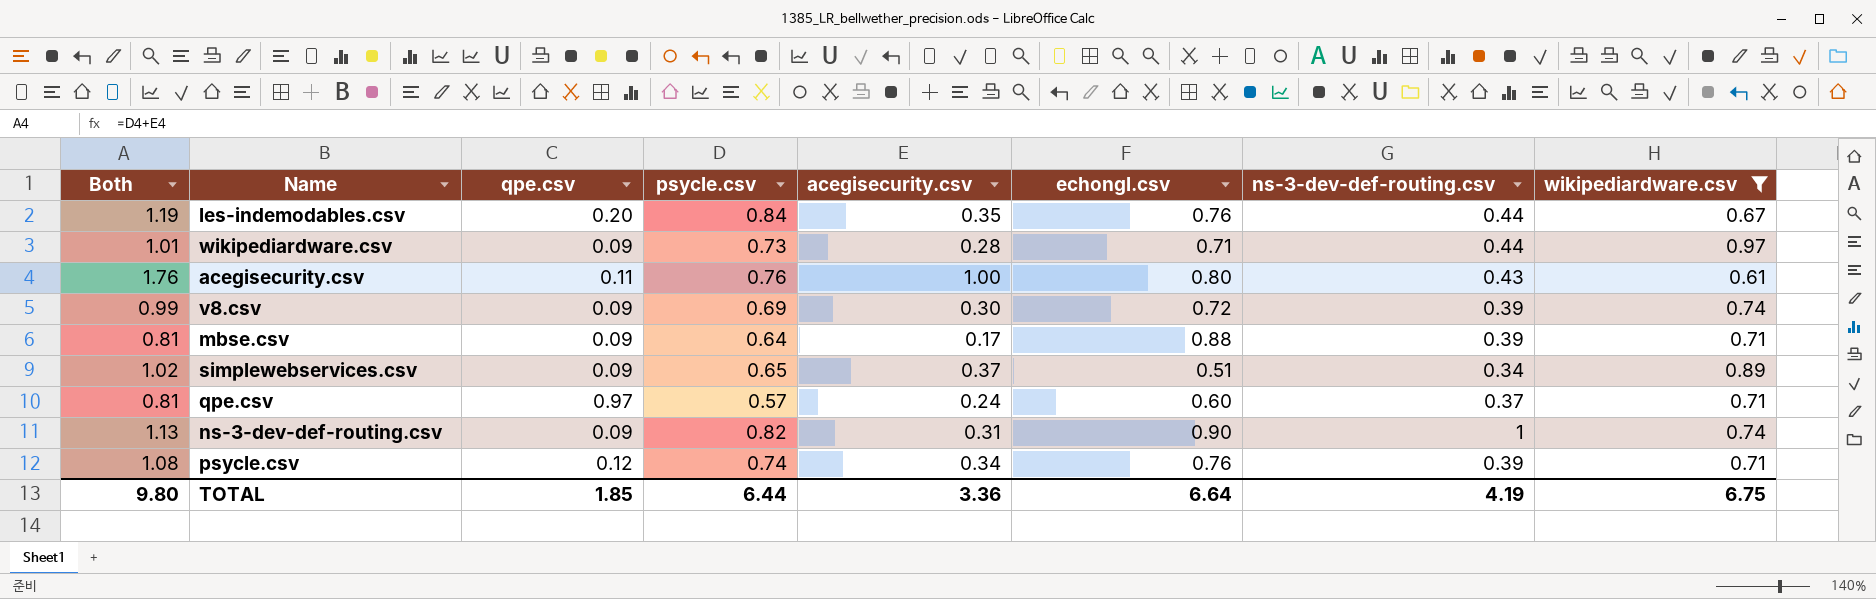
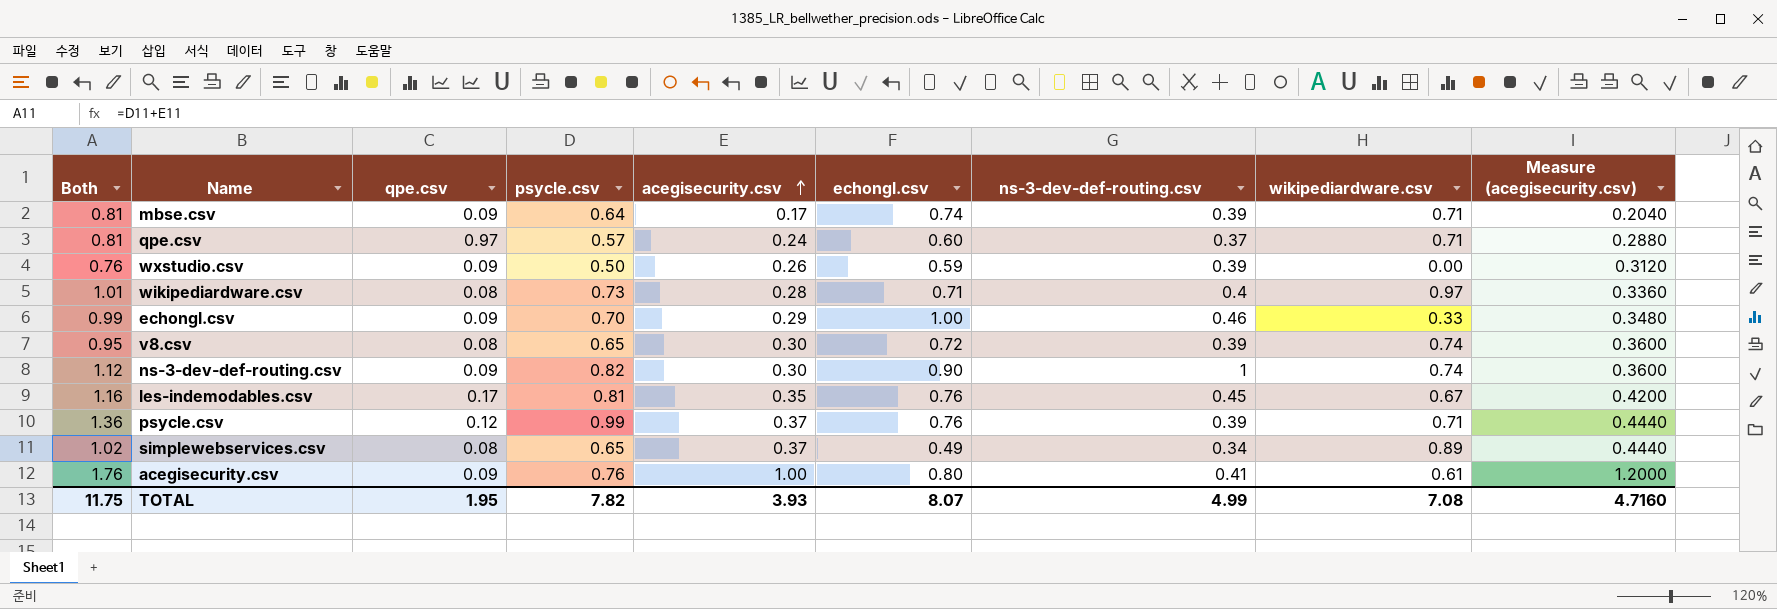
filter: wikipediardware.csv >= 0.61 -> none
row order: none -> acegisecurity.csv ascending
column Measure (acegisecurity.csv) | formula: none -> [acegisecurity.csv] * 1.2
mbse.csv | echongl.csv: 0.88 -> 0.74
wikipediardware.csv | qpe.csv: 0.09 -> 0.08
wikipediardware.csv | ns-3-dev-def-routing.csv: 0.44 -> 0.4
v8.csv | Both: 0.99 -> 0.95
v8.csv | qpe.csv: 0.09 -> 0.08
v8.csv | psycle.csv: 0.69 -> 0.65
ns-3-dev-def-routing.csv | Both: 1.13 -> 1.12
ns-3-dev-def-routing.csv | acegisecurity.csv: 0.31 -> 0.30
les-indemodables.csv | Both: 1.19 -> 1.16
les-indemodables.csv | qpe.csv: 0.20 -> 0.17
les-indemodables.csv | psycle.csv: 0.84 -> 0.81
les-indemodables.csv | ns-3-dev-def-routing.csv: 0.44 -> 0.45
psycle.csv | Both: 1.08 -> 1.36
psycle.csv | psycle.csv: 0.74 -> 0.99
psycle.csv | acegisecurity.csv: 0.34 -> 0.37
simplewebservices.csv | qpe.csv: 0.09 -> 0.08
simplewebservices.csv | echongl.csv: 0.51 -> 0.49
acegisecurity.csv | qpe.csv: 0.11 -> 0.09
acegisecurity.csv | ns-3-dev-def-routing.csv: 0.43 -> 0.41
TOTAL | Both: 9.80 -> 11.75
TOTAL | qpe.csv: 1.85 -> 1.95
TOTAL | psycle.csv: 6.44 -> 7.82
TOTAL | acegisecurity.csv: 3.36 -> 3.93
TOTAL | echongl.csv: 6.64 -> 8.07
TOTAL | ns-3-dev-def-routing.csv: 4.19 -> 4.99
TOTAL | wikipediardware.csv: 6.75 -> 7.08

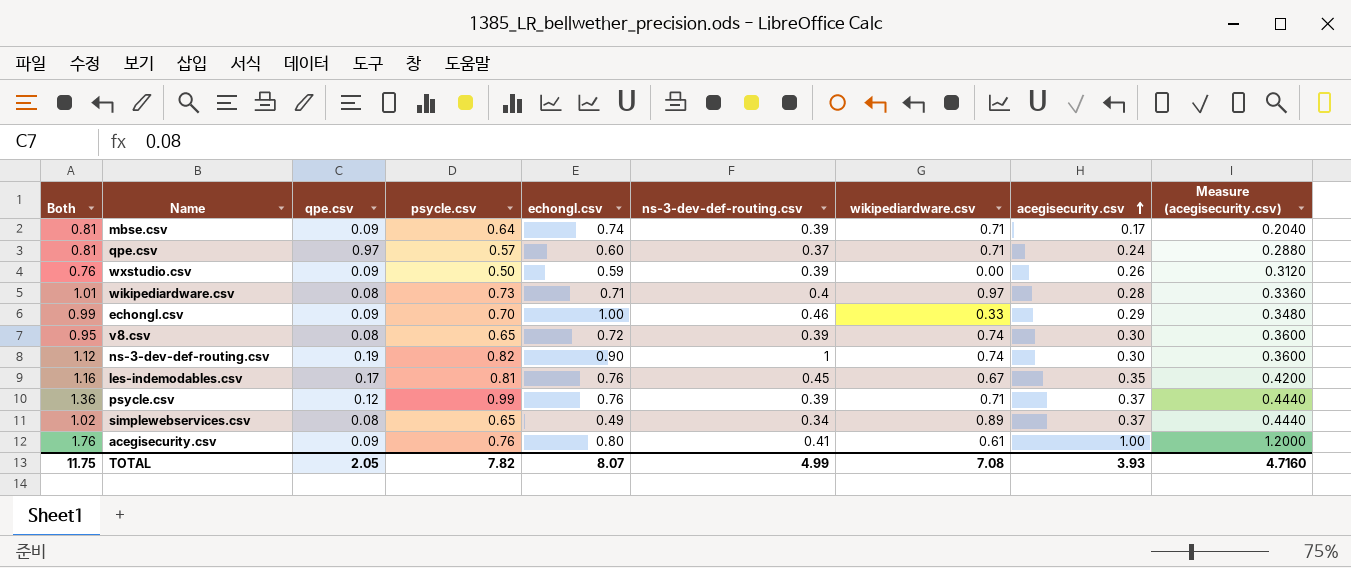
column acegisecurity.csv | position: 5 -> 8
ns-3-dev-def-routing.csv | qpe.csv: 0.09 -> 0.19
TOTAL | qpe.csv: 1.95 -> 2.05

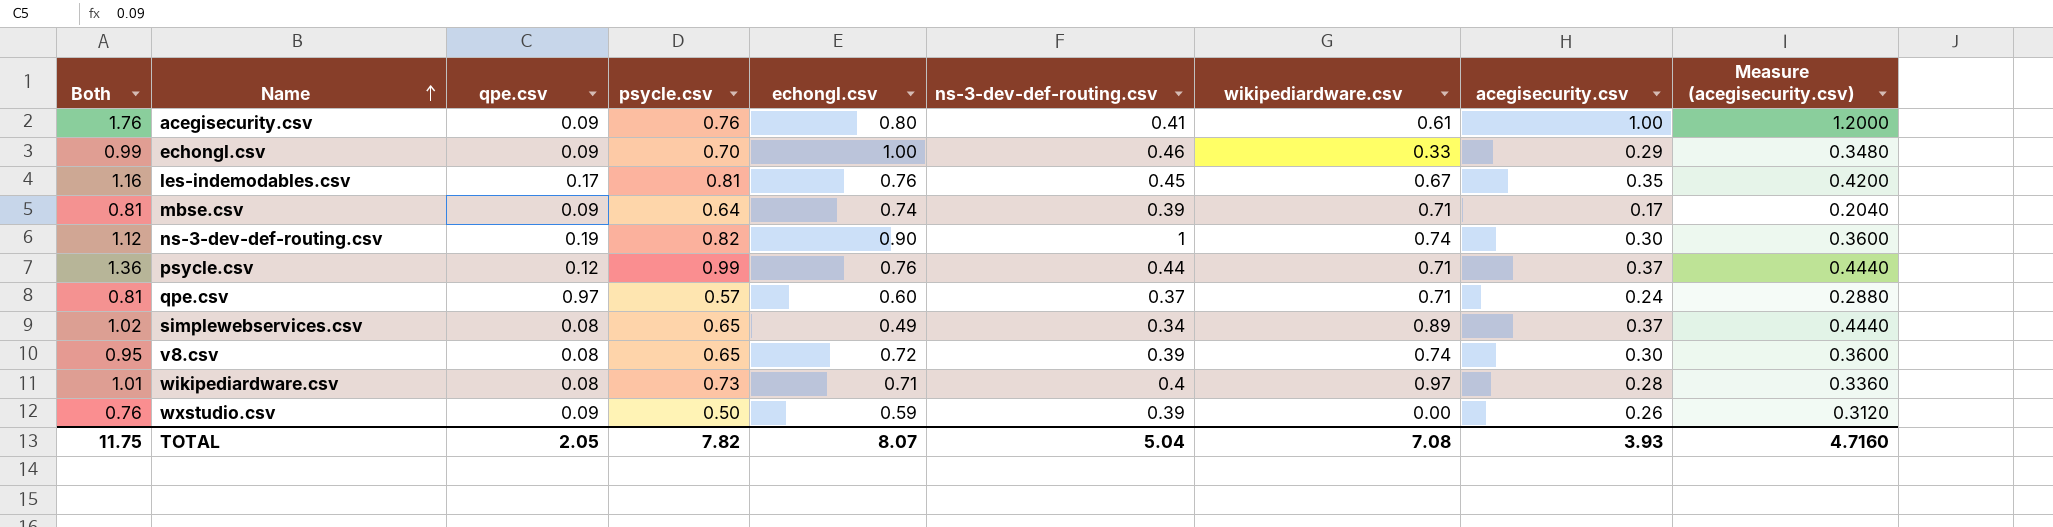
row order: acegisecurity.csv ascending -> Name ascending
psycle.csv | ns-3-dev-def-routing.csv: 0.39 -> 0.44
TOTAL | ns-3-dev-def-routing.csv: 4.99 -> 5.04

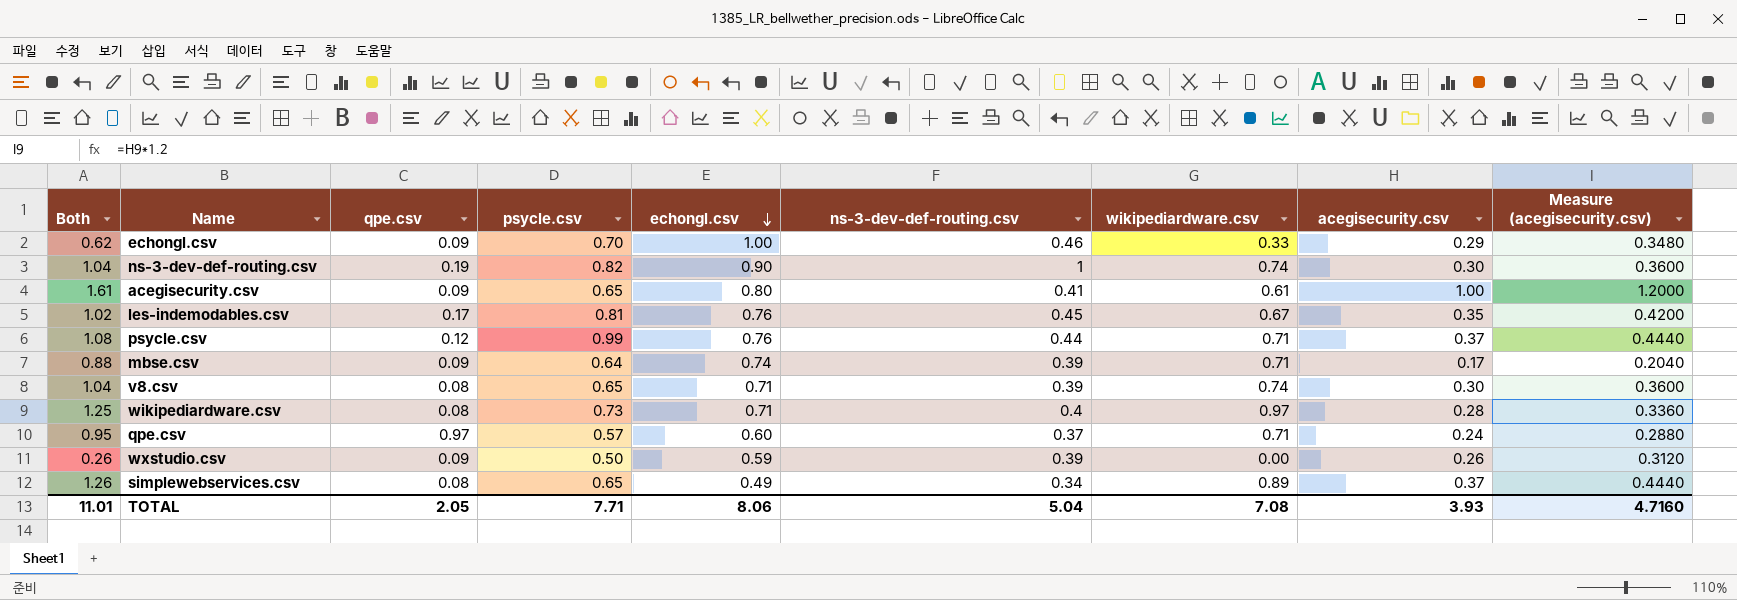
row order: Name ascending -> echongl.csv descending
column Both | formula: [psycle.csv] + [acegisecurity.csv] -> [wikipediardware.csv] + [acegisecurity.csv]
acegisecurity.csv | psycle.csv: 0.76 -> 0.65
v8.csv | echongl.csv: 0.72 -> 0.71
TOTAL | Both: 11.75 -> 11.01
TOTAL | psycle.csv: 7.82 -> 7.71
TOTAL | echongl.csv: 8.07 -> 8.06

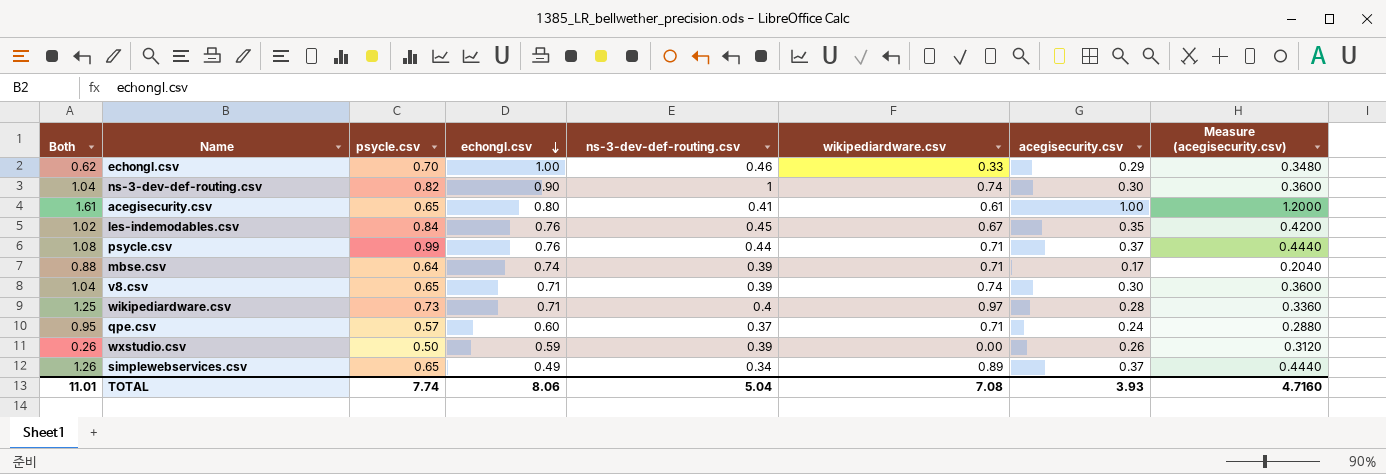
column qpe.csv | position: 3 -> none
les-indemodables.csv | psycle.csv: 0.81 -> 0.84
TOTAL | psycle.csv: 7.71 -> 7.74

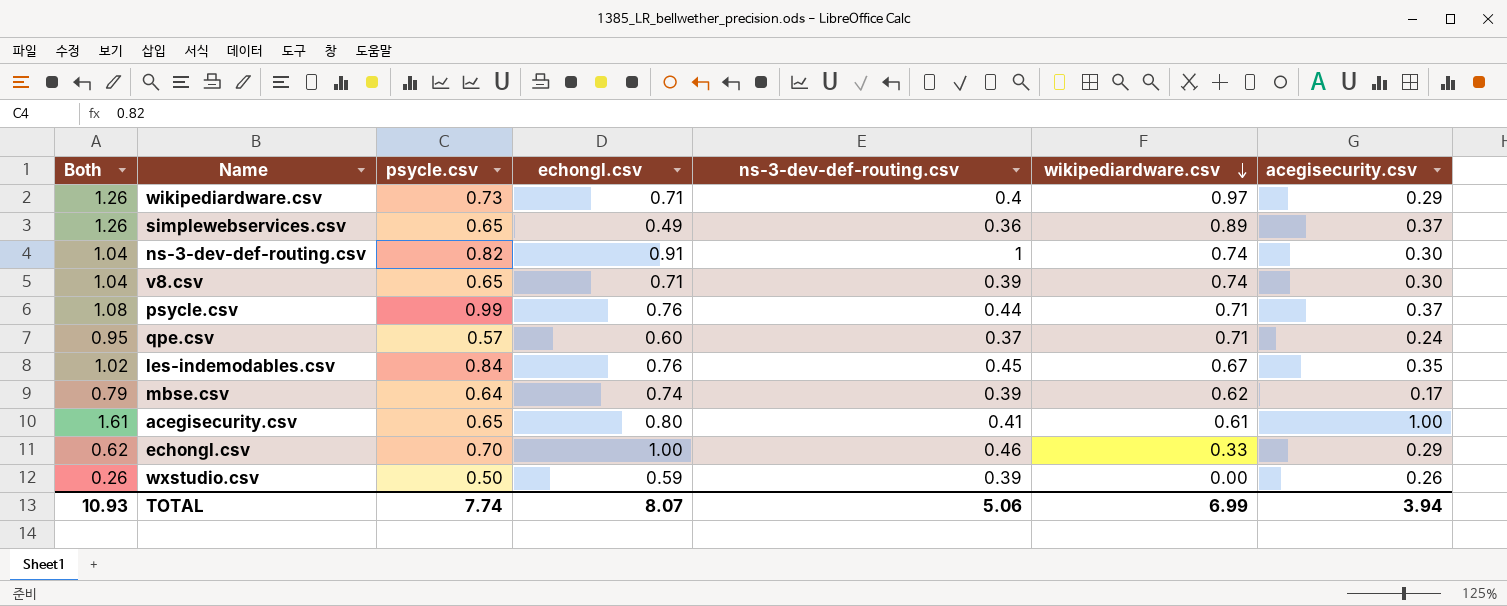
row order: echongl.csv descending -> wikipediardware.csv descending
column Measure (acegisecurity.csv) | formula: [acegisecurity.csv] * 1.2 -> none
wikipediardware.csv | Both: 1.25 -> 1.26
wikipediardware.csv | acegisecurity.csv: 0.28 -> 0.29
simplewebservices.csv | ns-3-dev-def-routing.csv: 0.34 -> 0.36
ns-3-dev-def-routing.csv | echongl.csv: 0.90 -> 0.91
mbse.csv | Both: 0.88 -> 0.79
mbse.csv | wikipediardware.csv: 0.71 -> 0.62
TOTAL | Both: 11.01 -> 10.93
TOTAL | echongl.csv: 8.06 -> 8.07
TOTAL | ns-3-dev-def-routing.csv: 5.04 -> 5.06
TOTAL | wikipediardware.csv: 7.08 -> 6.99
TOTAL | acegisecurity.csv: 3.93 -> 3.94

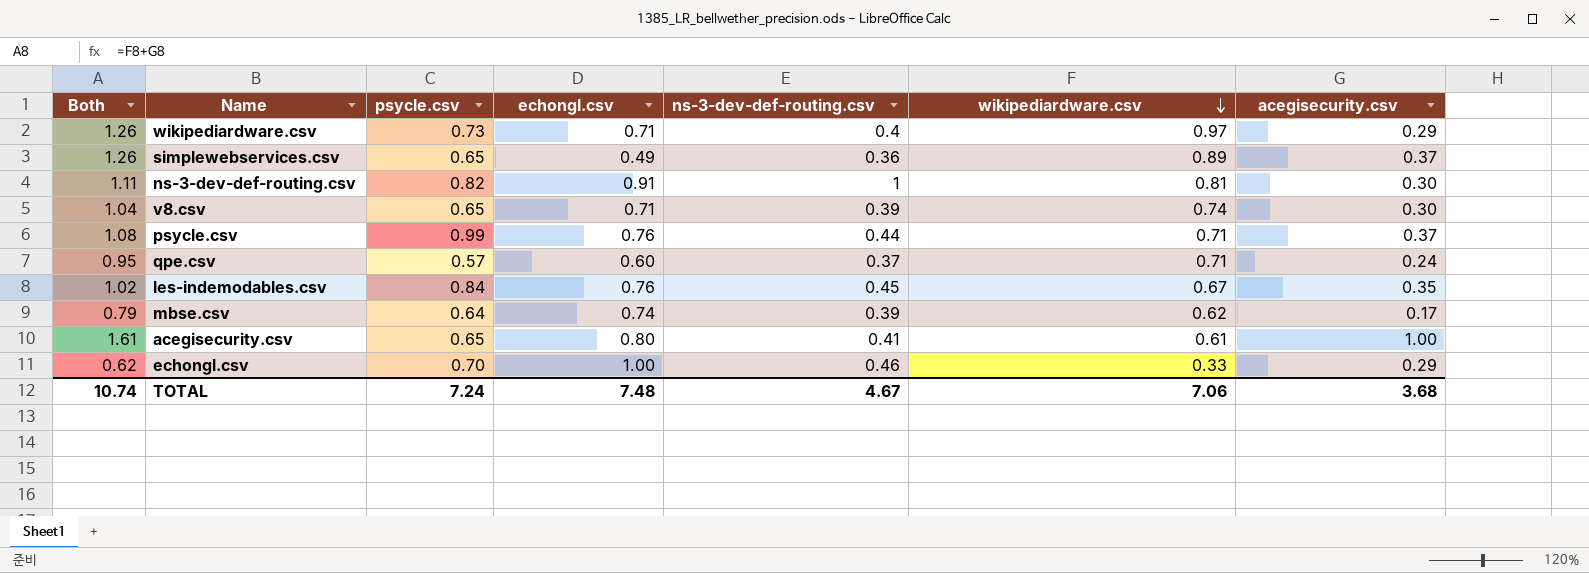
row wxstudio.csv: 0.26 | 0.50 | 0.59 | 0.39 | 0.00 | 0.26 -> none
ns-3-dev-def-routing.csv | Both: 1.04 -> 1.11
ns-3-dev-def-routing.csv | wikipediardware.csv: 0.74 -> 0.81
TOTAL | Both: 10.93 -> 10.74
TOTAL | psycle.csv: 7.74 -> 7.24
TOTAL | echongl.csv: 8.07 -> 7.48
TOTAL | ns-3-dev-def-routing.csv: 5.06 -> 4.67
TOTAL | wikipediardware.csv: 6.99 -> 7.06
TOTAL | acegisecurity.csv: 3.94 -> 3.68

